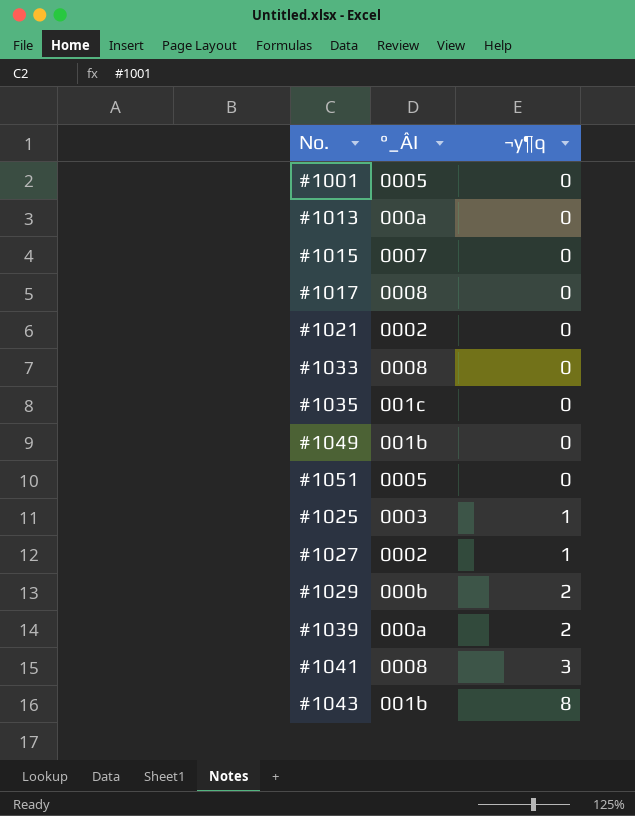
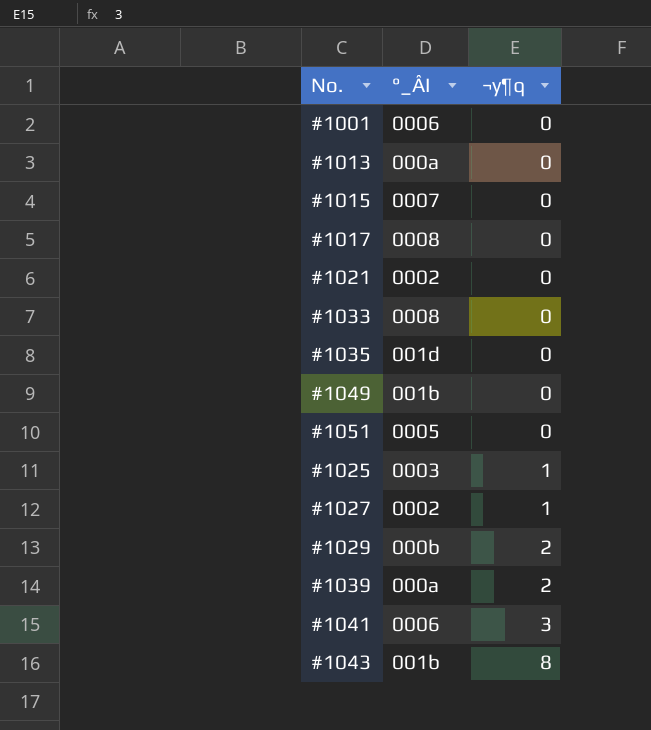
#1001 | °_ÂI: 0005 -> 0006
#1035 | °_ÂI: 001c -> 001d
#1041 | °_ÂI: 0008 -> 0006

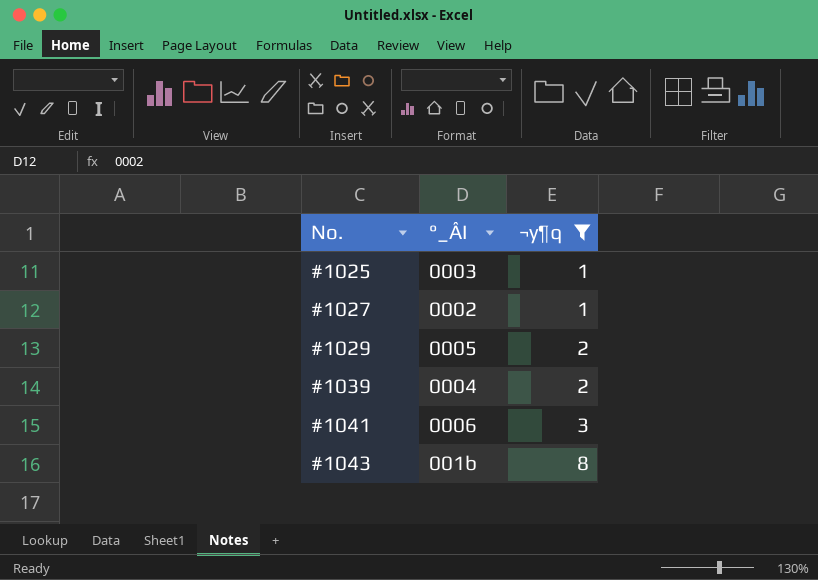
filter: none -> ¬y¶q != 0
#1029 | °_ÂI: 000b -> 0005
#1039 | °_ÂI: 000a -> 0004

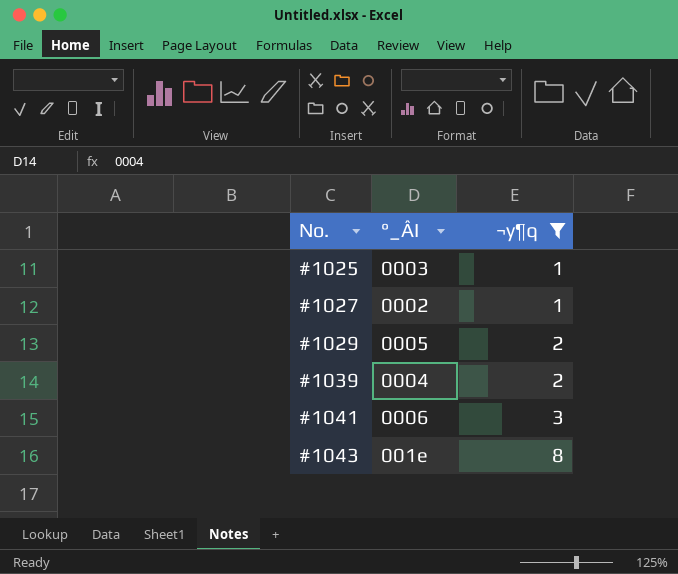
#1043 | °_ÂI: 001b -> 001e

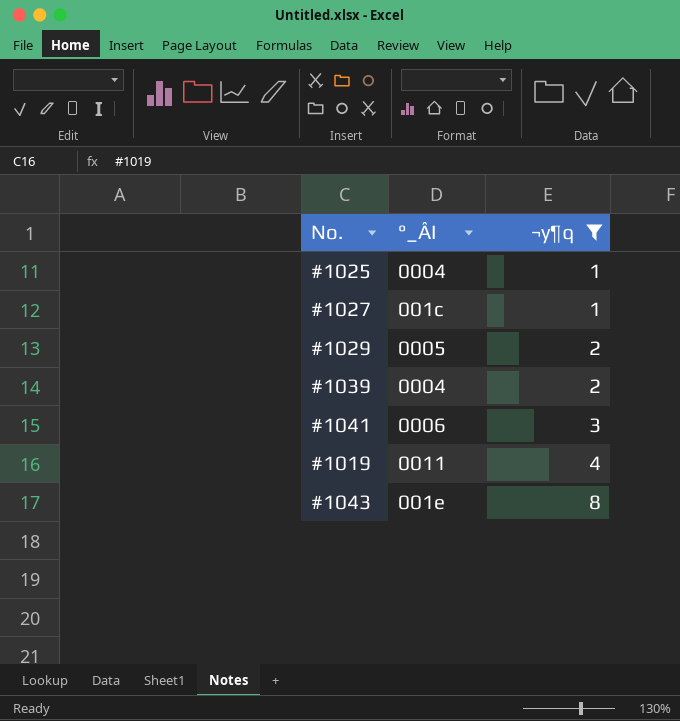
#1025 | °_ÂI: 0003 -> 0004
#1027 | °_ÂI: 0002 -> 001c
row #1019: none -> 0011 | 4

